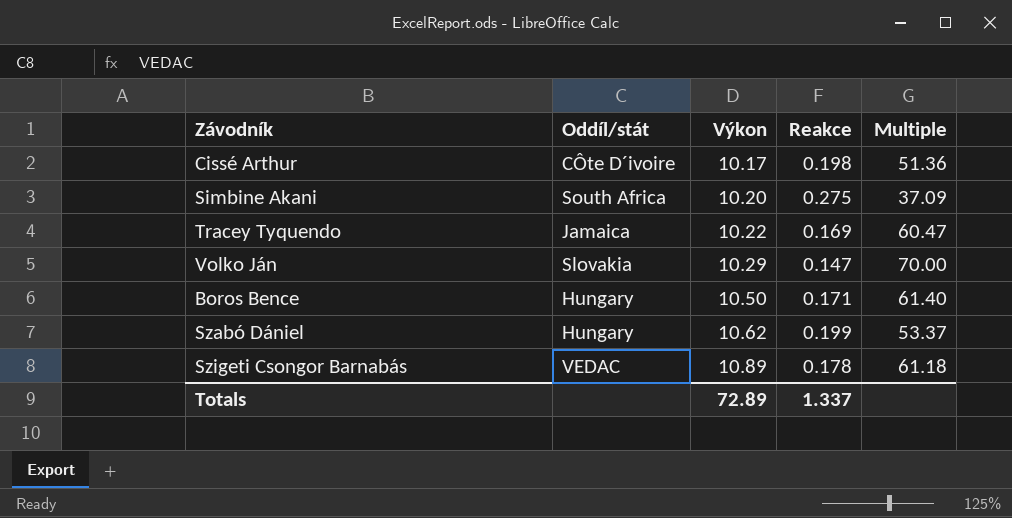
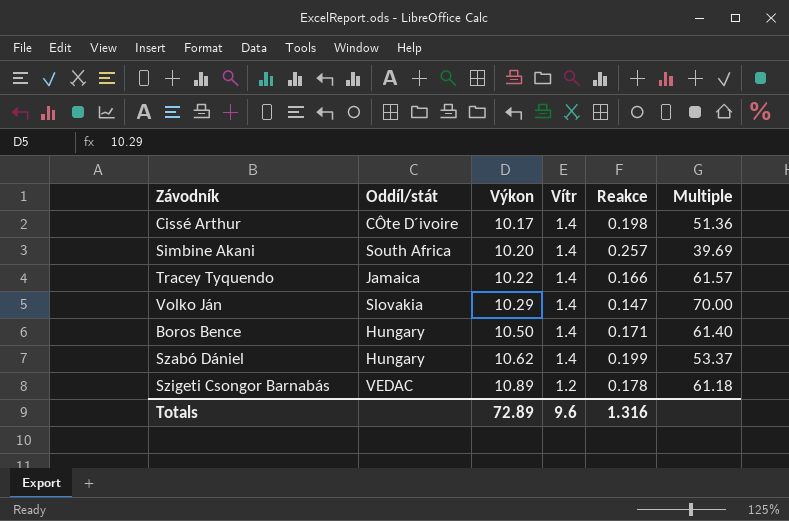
column Vítr | position: none -> 4
Simbine Akani | Reakce: 0.275 -> 0.257
Simbine Akani | Multiple: 37.09 -> 39.69
Tracey Tyquendo | Reakce: 0.169 -> 0.166
Tracey Tyquendo | Multiple: 60.47 -> 61.57
Totals | Reakce: 1.337 -> 1.316

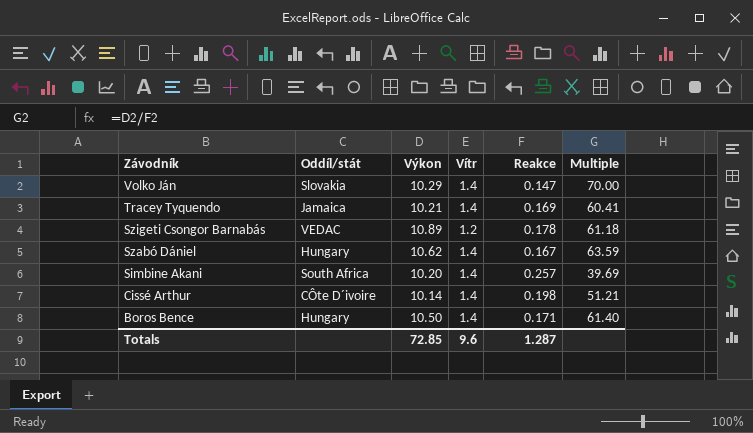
row order: Výkon ascending -> Závodník descending
Tracey Tyquendo | Výkon: 10.22 -> 10.21
Tracey Tyquendo | Reakce: 0.166 -> 0.169
Tracey Tyquendo | Multiple: 61.57 -> 60.41
Szabó Dániel | Reakce: 0.199 -> 0.167
Szabó Dániel | Multiple: 53.37 -> 63.59
Cissé Arthur | Výkon: 10.17 -> 10.14
Cissé Arthur | Multiple: 51.36 -> 51.21
Totals | Výkon: 72.89 -> 72.85
Totals | Reakce: 1.316 -> 1.287

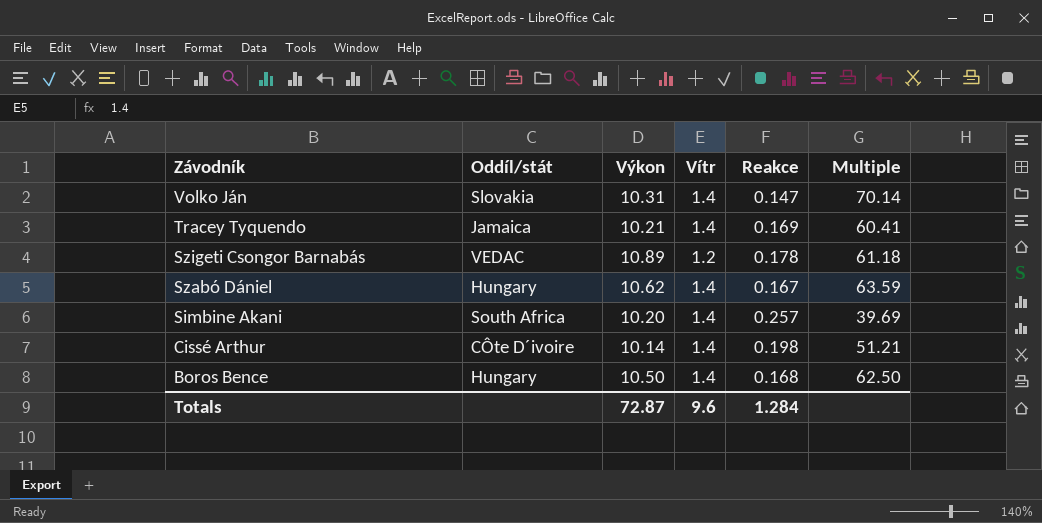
Volko Ján | Výkon: 10.29 -> 10.31
Volko Ján | Multiple: 70.00 -> 70.14
Boros Bence | Reakce: 0.171 -> 0.168
Boros Bence | Multiple: 61.40 -> 62.50
Totals | Výkon: 72.85 -> 72.87
Totals | Reakce: 1.287 -> 1.284

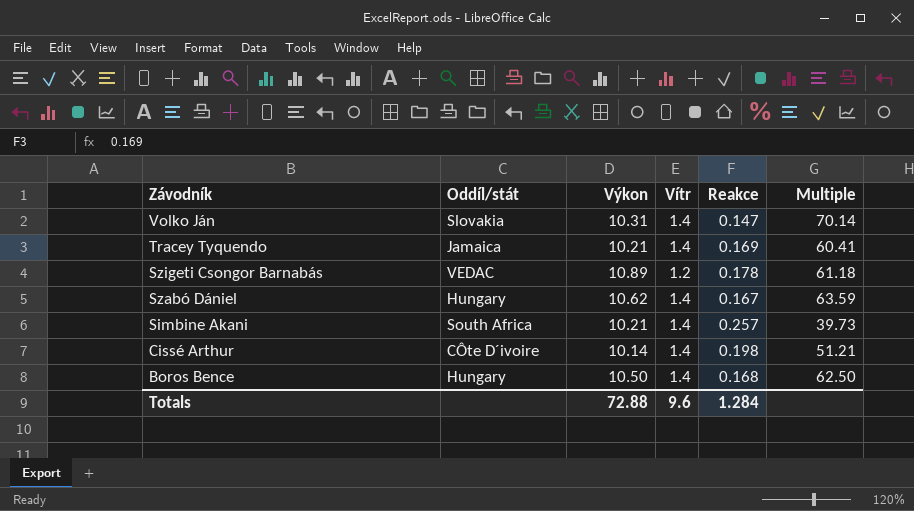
Simbine Akani | Výkon: 10.20 -> 10.21
Simbine Akani | Multiple: 39.69 -> 39.73
Totals | Výkon: 72.87 -> 72.88

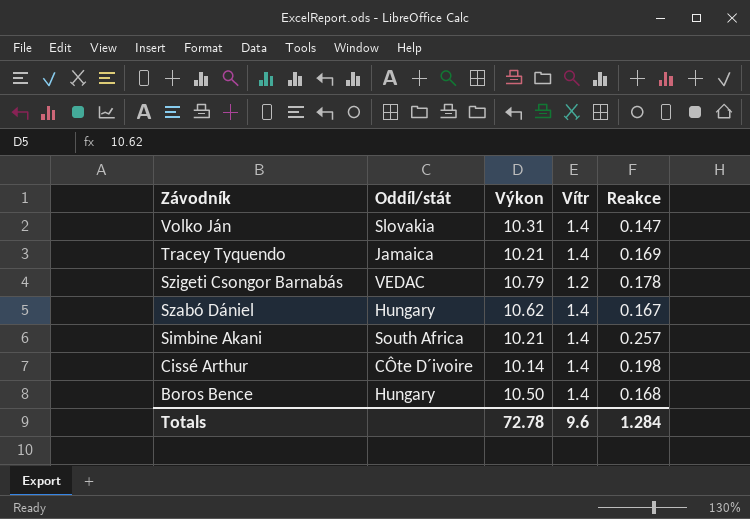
column Multiple | formula: [Výkon] / [Reakce] -> none
Szigeti Csongor Barnabás | Výkon: 10.89 -> 10.79
Totals | Výkon: 72.88 -> 72.78

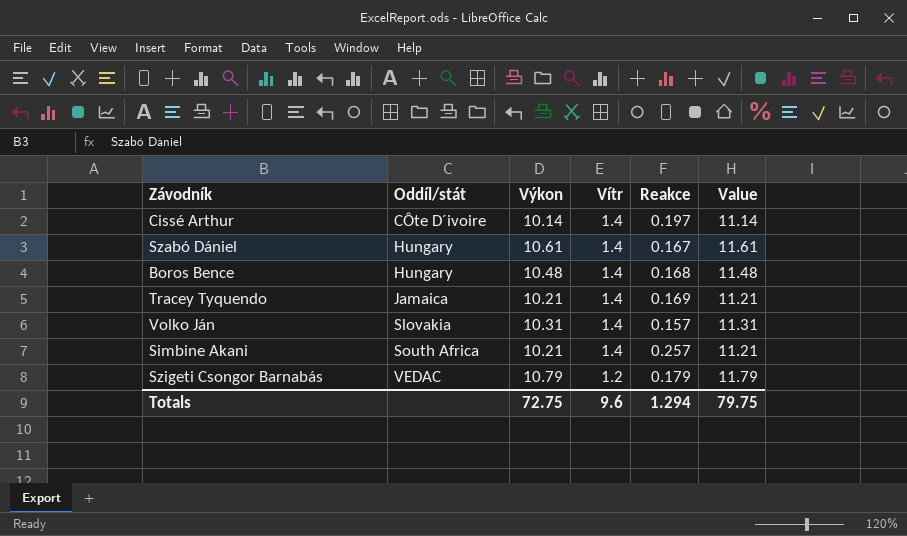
row order: Závodník descending -> Oddíl/stát ascending
column Value | formula: none -> [Výkon] + 1
Cissé Arthur | Reakce: 0.198 -> 0.197
Szabó Dániel | Výkon: 10.62 -> 10.61
Boros Bence | Výkon: 10.50 -> 10.48
Volko Ján | Reakce: 0.147 -> 0.157
Szigeti Csongor Barnabás | Reakce: 0.178 -> 0.179
Totals | Výkon: 72.78 -> 72.75
Totals | Reakce: 1.284 -> 1.294

